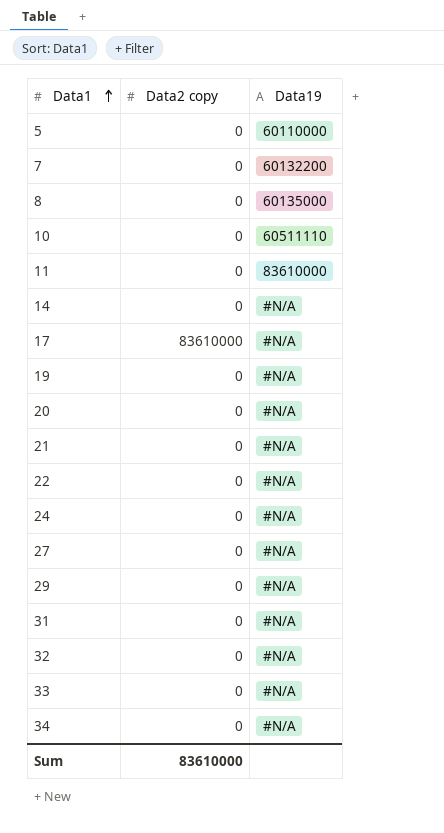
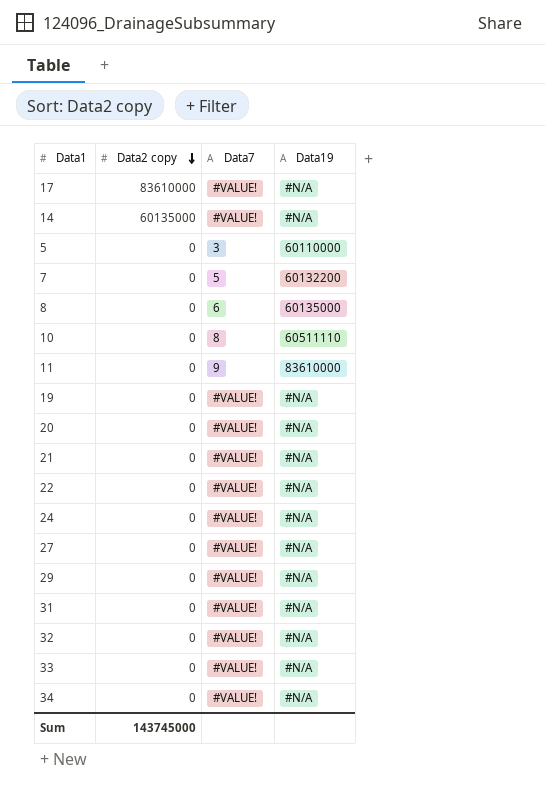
row order: Data1 ascending -> Data2 copy descending
column Data7 | position: none -> 3
14 | Data2 copy: 0 -> 60135000
Sum | Data2 copy: 83610000 -> 143745000

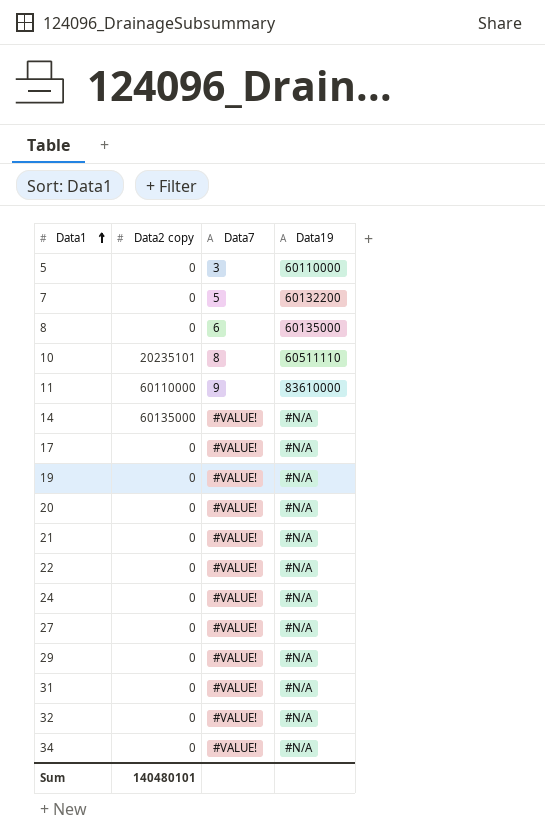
row order: Data2 copy descending -> Data1 ascending
row 33: 0 | #VALUE! | #N/A -> none
10 | Data2 copy: 0 -> 20235101
11 | Data2 copy: 0 -> 60110000
17 | Data2 copy: 83610000 -> 0
Sum | Data2 copy: 143745000 -> 140480101

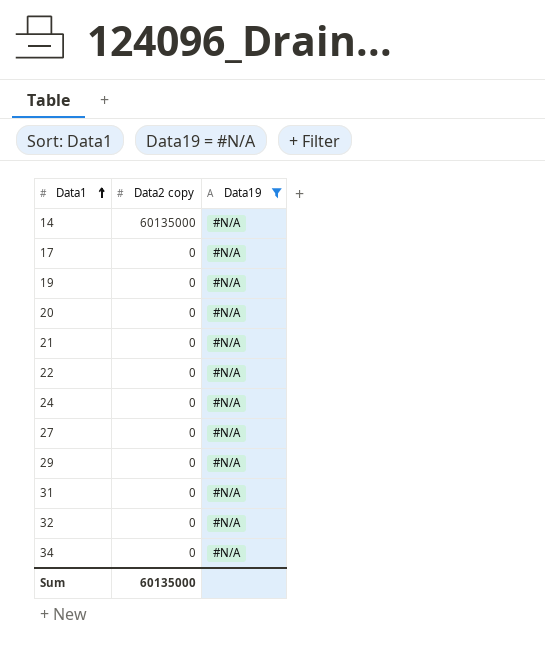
filter: none -> Data19 = #N/A
column Data7 | position: 3 -> none
Sum | Data2 copy: 140480101 -> 60135000

